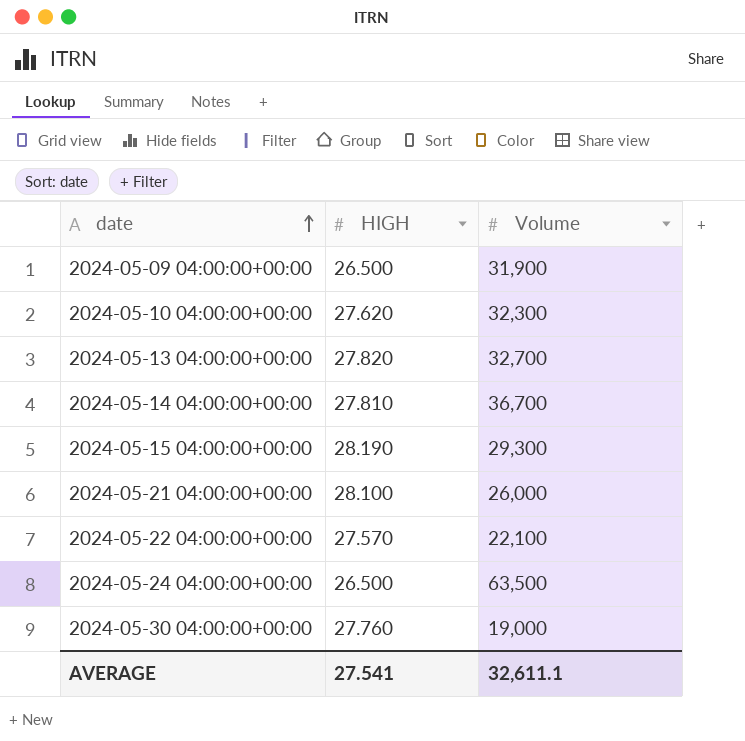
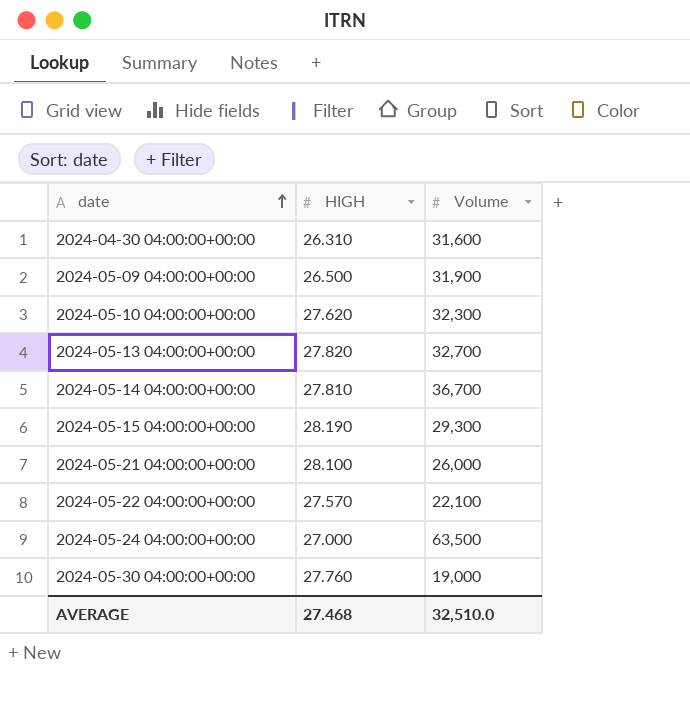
row 2024-04-30 04:00:00+00:00: none -> 26.310 | 31,600
2024-05-24 04:00:00+00:00 | HIGH: 26.500 -> 27.000
AVERAGE | HIGH: 27.541 -> 27.468
AVERAGE | Volume: 32,611.1 -> 32,510.0

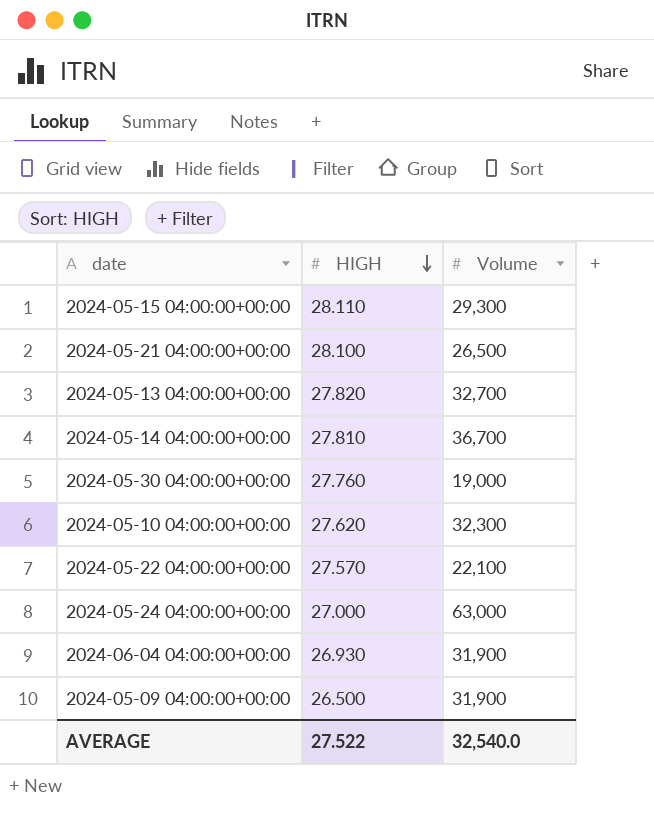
row order: date ascending -> HIGH descending
row 2024-04-30 04:00:00+00:00: 26.310 | 31,600 -> none
2024-05-15 04:00:00+00:00 | HIGH: 28.190 -> 28.110
2024-05-21 04:00:00+00:00 | Volume: 26,000 -> 26,500
2024-05-24 04:00:00+00:00 | Volume: 63,500 -> 63,000
row 2024-06-04 04:00:00+00:00: none -> 26.930 | 31,900
AVERAGE | HIGH: 27.468 -> 27.522
AVERAGE | Volume: 32,510.0 -> 32,540.0

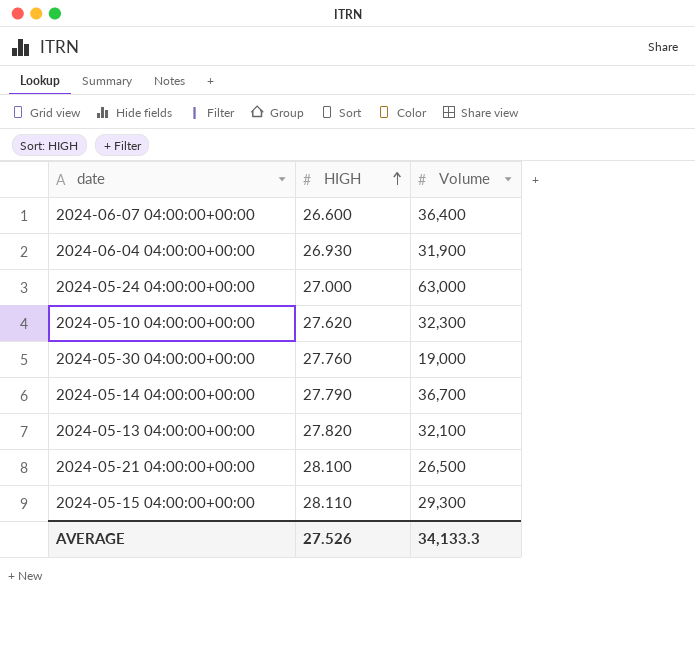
row order: HIGH descending -> HIGH ascending
row 2024-05-22 04:00:00+00:00: 27.570 | 22,100 -> none
row 2024-05-09 04:00:00+00:00: 26.500 | 31,900 -> none
row 2024-06-07 04:00:00+00:00: none -> 26.600 | 36,400
2024-05-14 04:00:00+00:00 | HIGH: 27.810 -> 27.790
2024-05-13 04:00:00+00:00 | Volume: 32,700 -> 32,100
AVERAGE | HIGH: 27.522 -> 27.526
AVERAGE | Volume: 32,540.0 -> 34,133.3

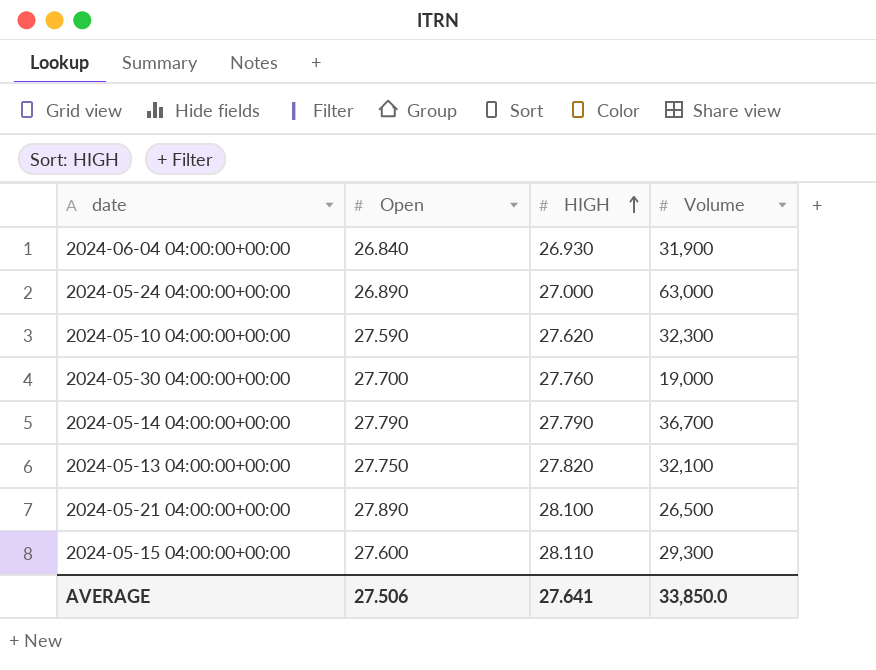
column Open | position: none -> 2
row 2024-06-07 04:00:00+00:00: 26.600 | 36,400 -> none
AVERAGE | HIGH: 27.526 -> 27.641
AVERAGE | Volume: 34,133.3 -> 33,850.0

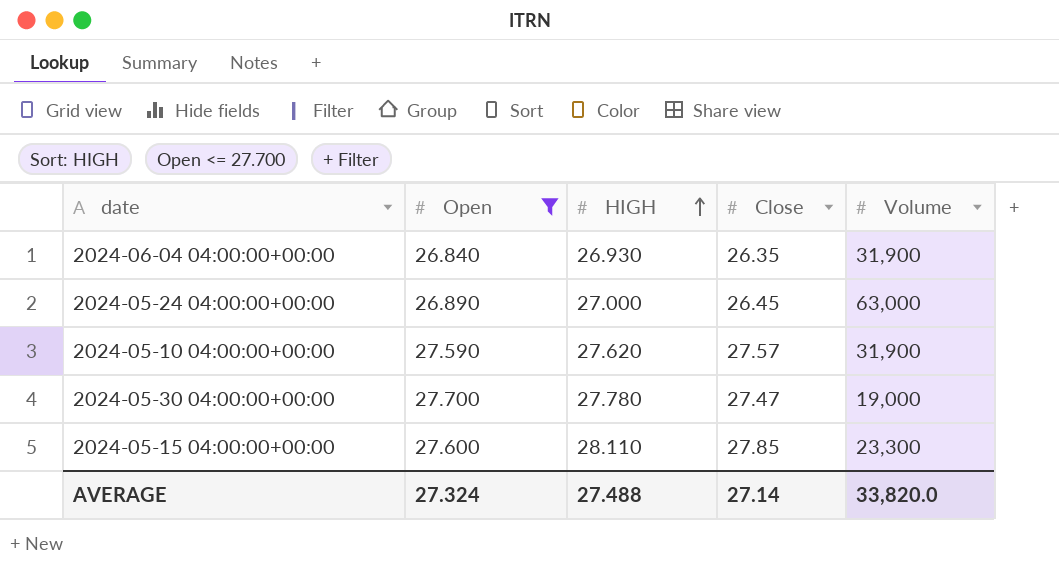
filter: none -> Open <= 27.700
column Close | position: none -> 4
2024-05-10 04:00:00+00:00 | Volume: 32,300 -> 31,900
2024-05-30 04:00:00+00:00 | HIGH: 27.760 -> 27.780
2024-05-15 04:00:00+00:00 | Volume: 29,300 -> 23,300
AVERAGE | Open: 27.506 -> 27.324
AVERAGE | HIGH: 27.641 -> 27.488
AVERAGE | Volume: 33,850.0 -> 33,820.0

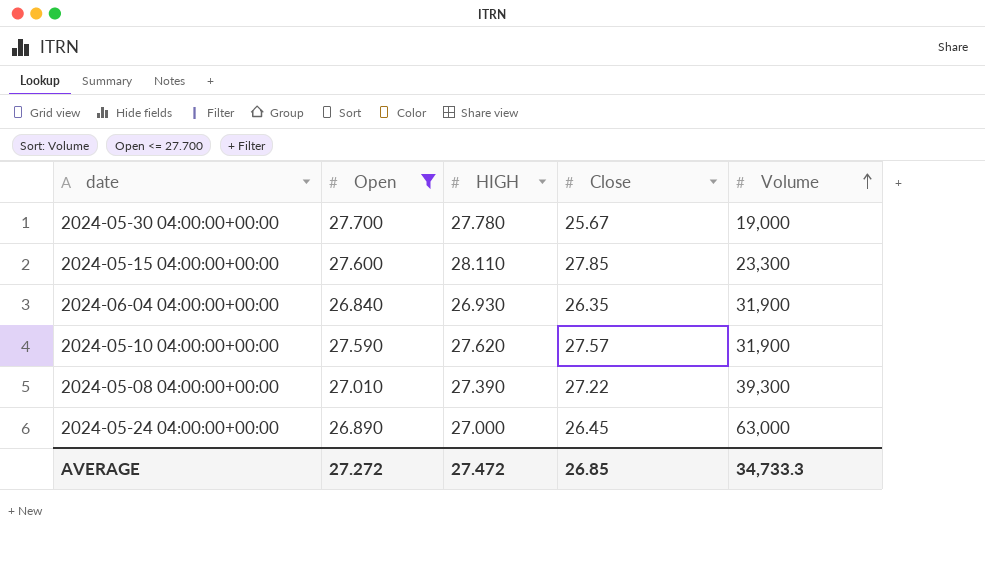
row order: HIGH ascending -> Volume ascending
2024-05-30 04:00:00+00:00 | Close: 27.47 -> 25.67
row 2024-05-08 04:00:00+00:00: none -> 27.010 | 27.390 | 27.22 | 39,300
AVERAGE | Open: 27.324 -> 27.272
AVERAGE | HIGH: 27.488 -> 27.472
AVERAGE | Close: 27.14 -> 26.85
AVERAGE | Volume: 33,820.0 -> 34,733.3

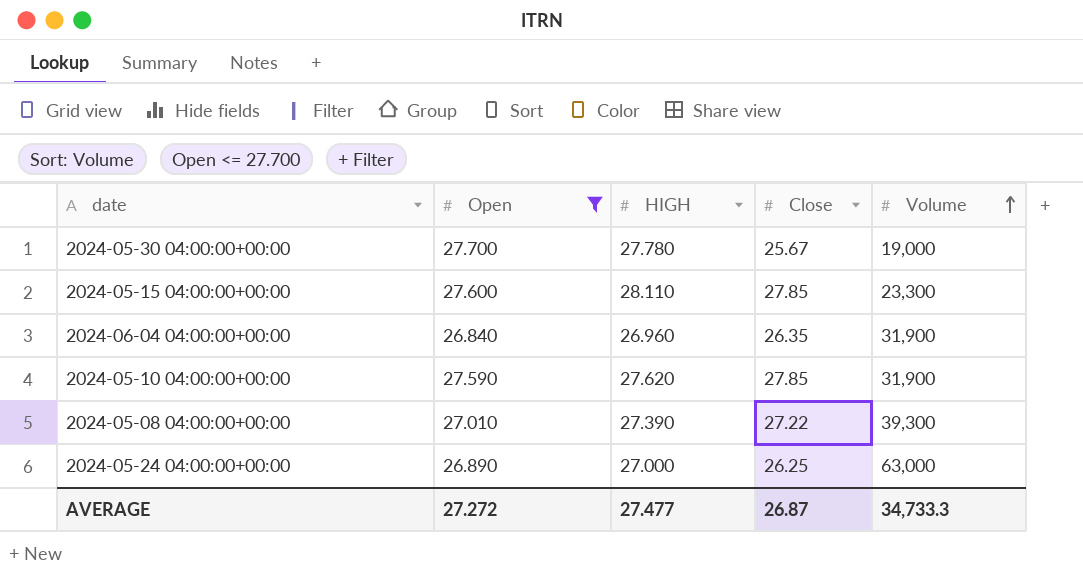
2024-06-04 04:00:00+00:00 | HIGH: 26.930 -> 26.960
2024-05-10 04:00:00+00:00 | Close: 27.57 -> 27.85
2024-05-24 04:00:00+00:00 | Close: 26.45 -> 26.25
AVERAGE | HIGH: 27.472 -> 27.477
AVERAGE | Close: 26.85 -> 26.87

